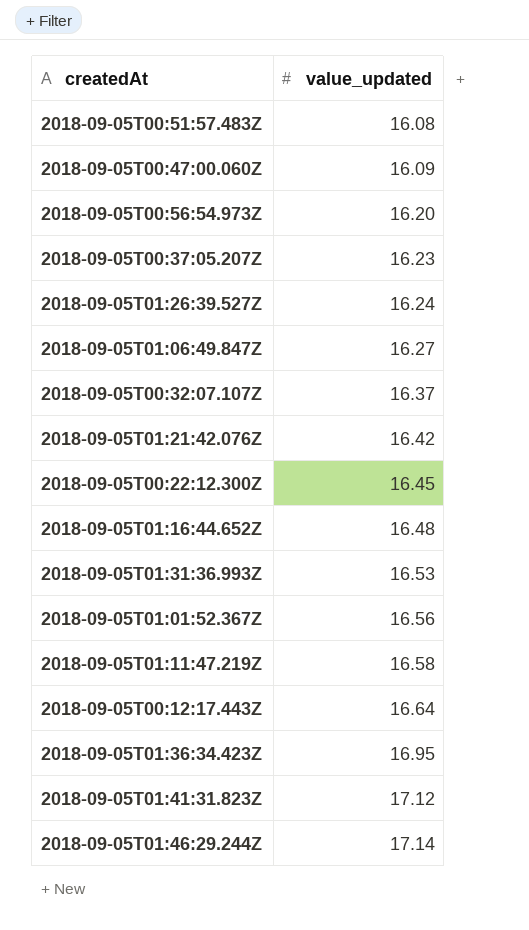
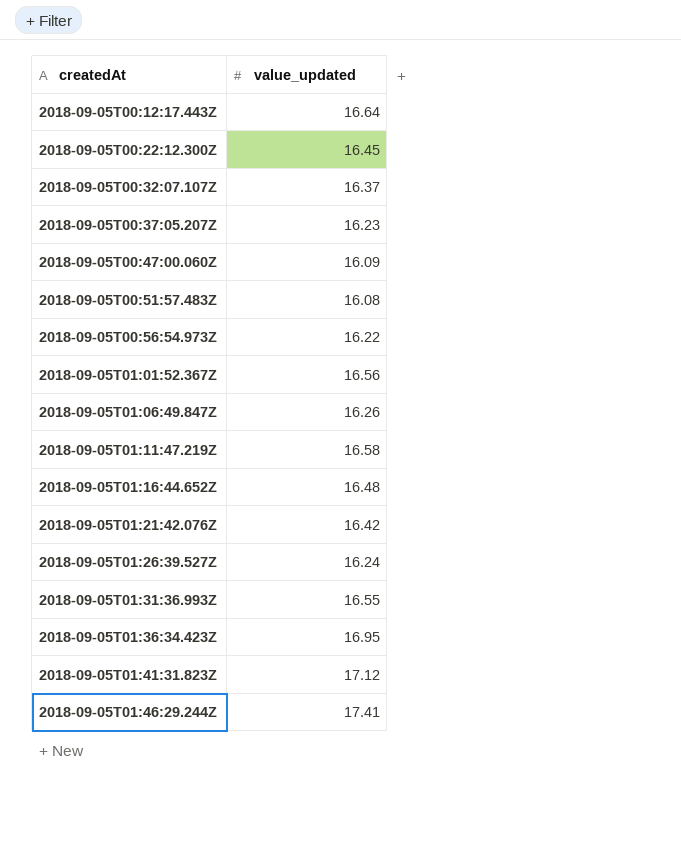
row order: value_updated ascending -> createdAt ascending
2018-09-05T00:56:54.973Z | value_updated: 16.20 -> 16.22
2018-09-05T01:06:49.847Z | value_updated: 16.27 -> 16.26
2018-09-05T01:31:36.993Z | value_updated: 16.53 -> 16.55
2018-09-05T01:46:29.244Z | value_updated: 17.14 -> 17.41

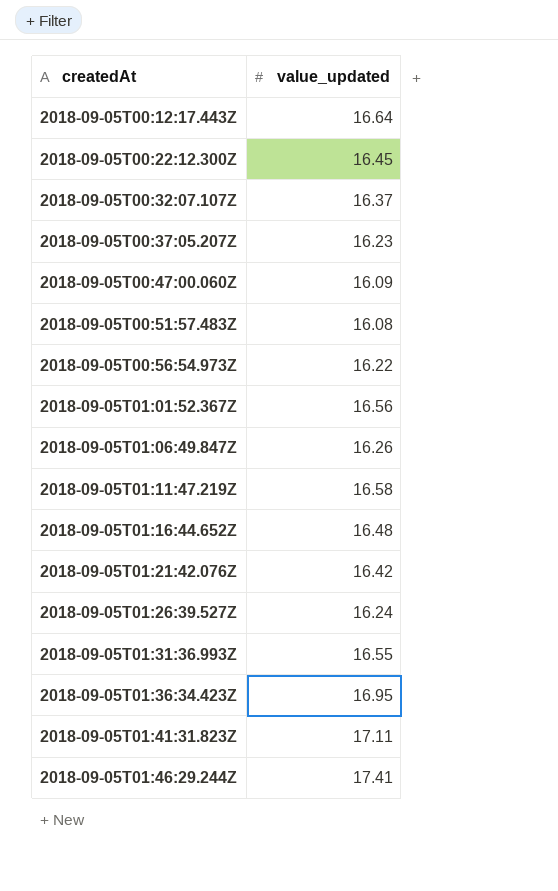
2018-09-05T01:41:31.823Z | value_updated: 17.12 -> 17.11

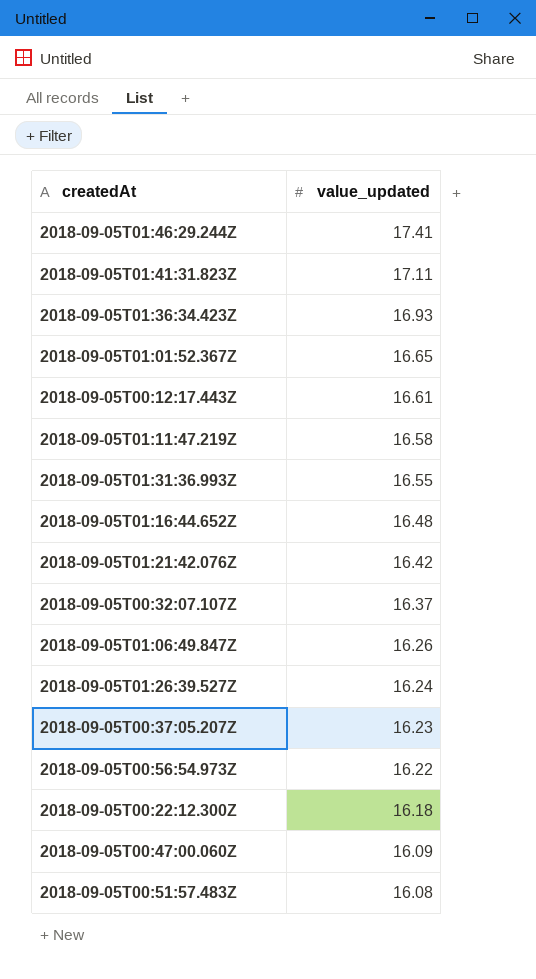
row order: createdAt ascending -> value_updated descending
2018-09-05T01:36:34.423Z | value_updated: 16.95 -> 16.93
2018-09-05T01:01:52.367Z | value_updated: 16.56 -> 16.65
2018-09-05T00:12:17.443Z | value_updated: 16.64 -> 16.61
2018-09-05T00:22:12.300Z | value_updated: 16.45 -> 16.18

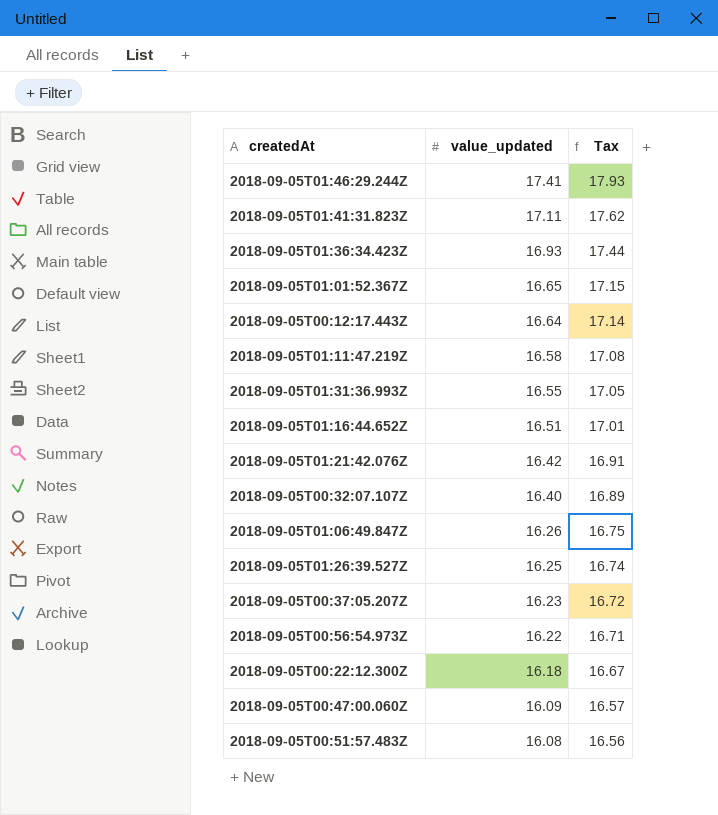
column Tax | formula: none -> [value_updated] * 1.03
2018-09-05T00:12:17.443Z | value_updated: 16.61 -> 16.64
2018-09-05T01:16:44.652Z | value_updated: 16.48 -> 16.51
2018-09-05T00:32:07.107Z | value_updated: 16.37 -> 16.40
2018-09-05T01:26:39.527Z | value_updated: 16.24 -> 16.25

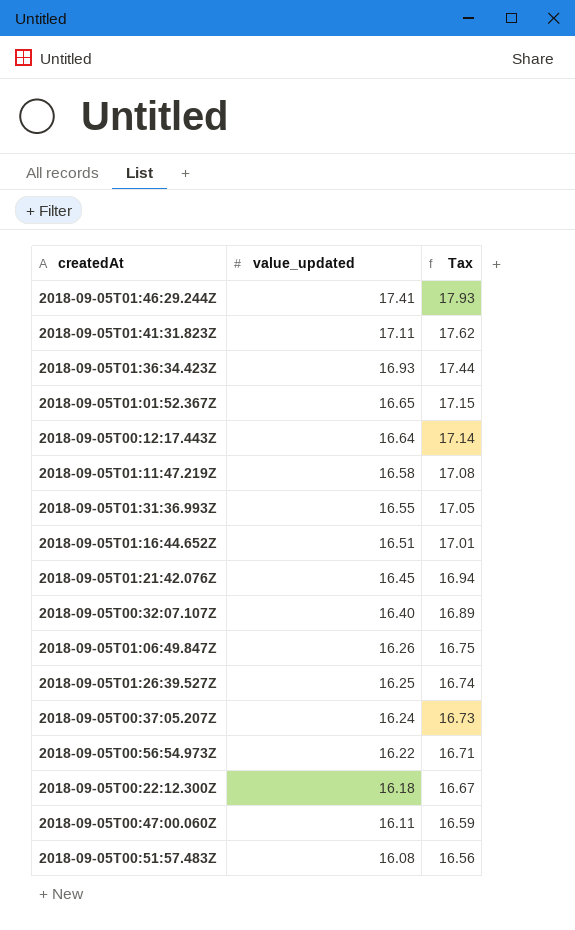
2018-09-05T01:21:42.076Z | value_updated: 16.42 -> 16.45
2018-09-05T01:21:42.076Z | Tax: 16.91 -> 16.94
2018-09-05T00:37:05.207Z | value_updated: 16.23 -> 16.24
2018-09-05T00:37:05.207Z | Tax: 16.72 -> 16.73
2018-09-05T00:47:00.060Z | value_updated: 16.09 -> 16.11
2018-09-05T00:47:00.060Z | Tax: 16.57 -> 16.59

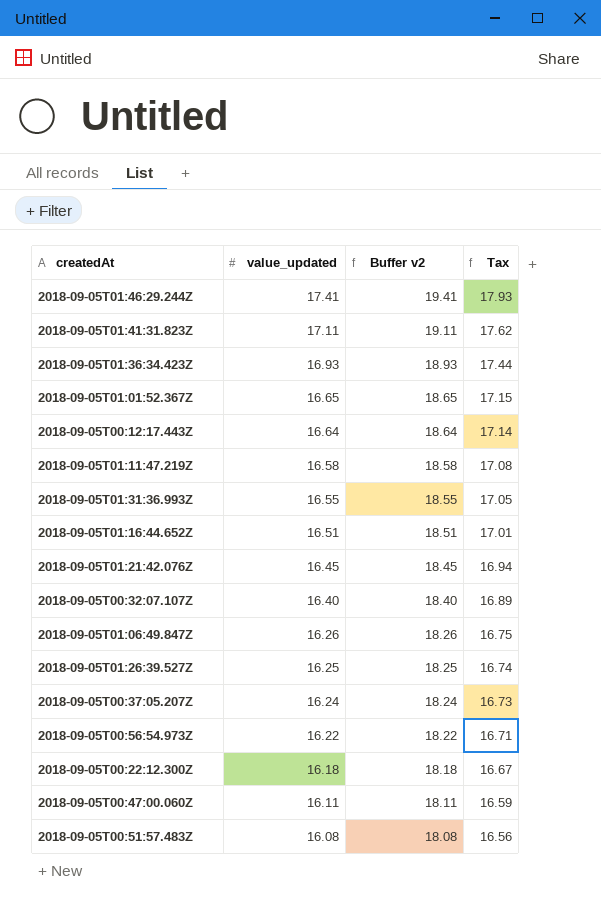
column Buffer v2 | formula: none -> [value_updated] + 2

